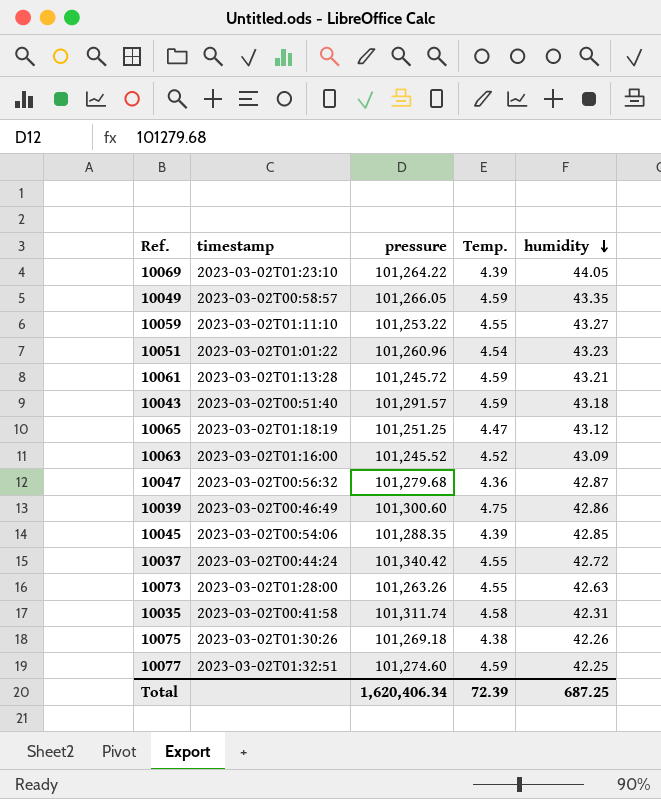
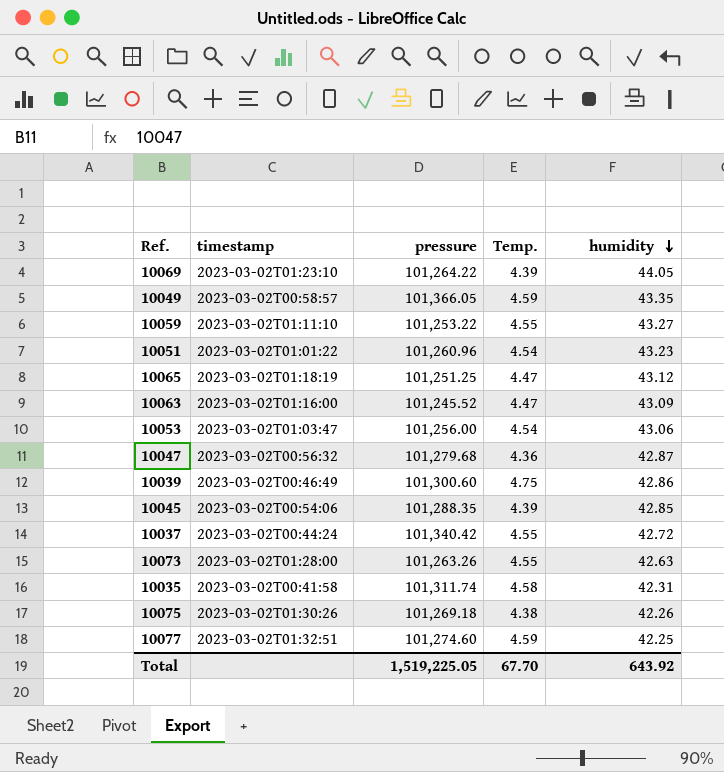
row 10061: 2023-03-02T01:13:28 | 101,245.72 | 4.59 | 43.21 -> none
row 10043: 2023-03-02T00:51:40 | 101,291.57 | 4.59 | 43.18 -> none
10049 | pressure: 101,266.05 -> 101,366.05
10063 | Temp.: 4.52 -> 4.47
row 10053: none -> 2023-03-02T01:03:47 | 101,256.00 | 4.54 | 43.06
Total | pressure: 1,620,406.34 -> 1,519,225.05
Total | Temp.: 72.39 -> 67.70
Total | humidity: 687.25 -> 643.92

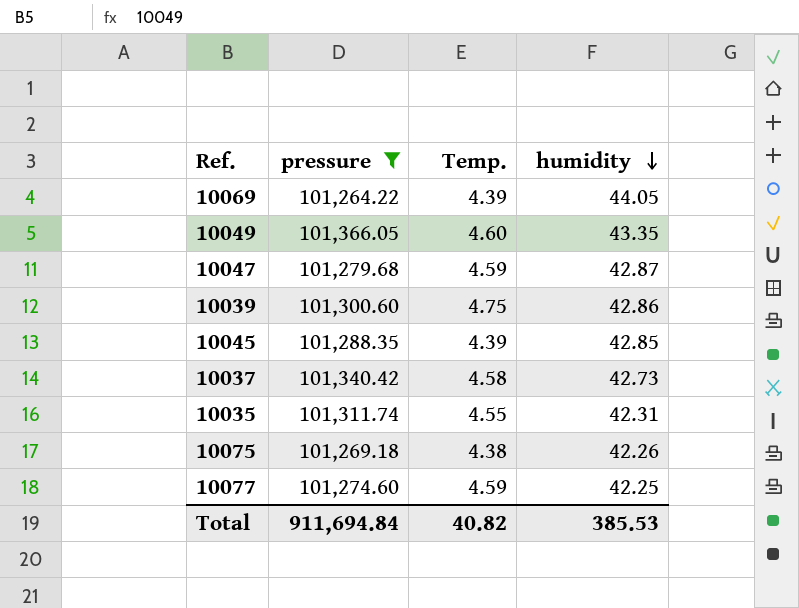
filter: none -> pressure >= 101,264.22
column timestamp | position: 2 -> none
10049 | Temp.: 4.59 -> 4.60
10047 | Temp.: 4.36 -> 4.59
10037 | Temp.: 4.55 -> 4.58
10037 | humidity: 42.72 -> 42.73
10035 | Temp.: 4.58 -> 4.55
Total | pressure: 1,519,225.05 -> 911,694.84
Total | Temp.: 67.70 -> 40.82
Total | humidity: 643.92 -> 385.53

